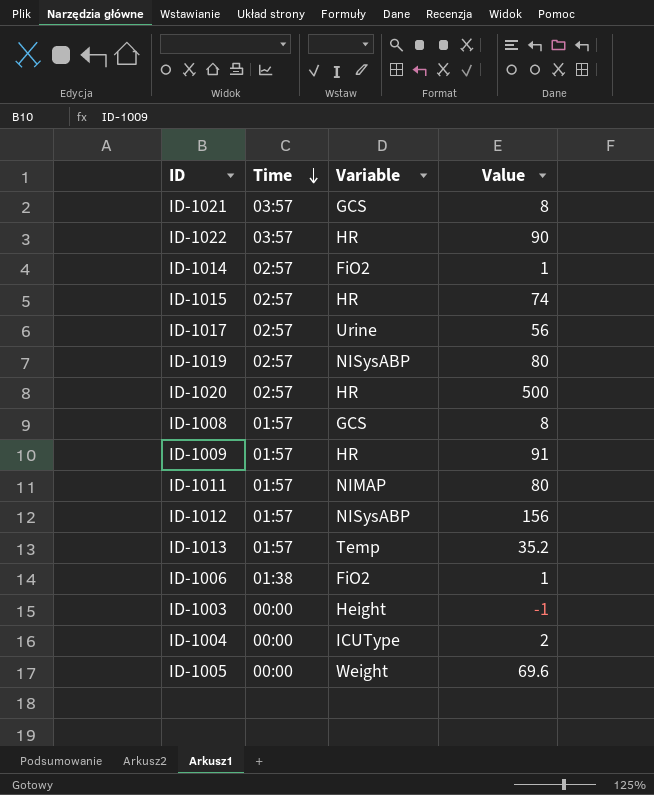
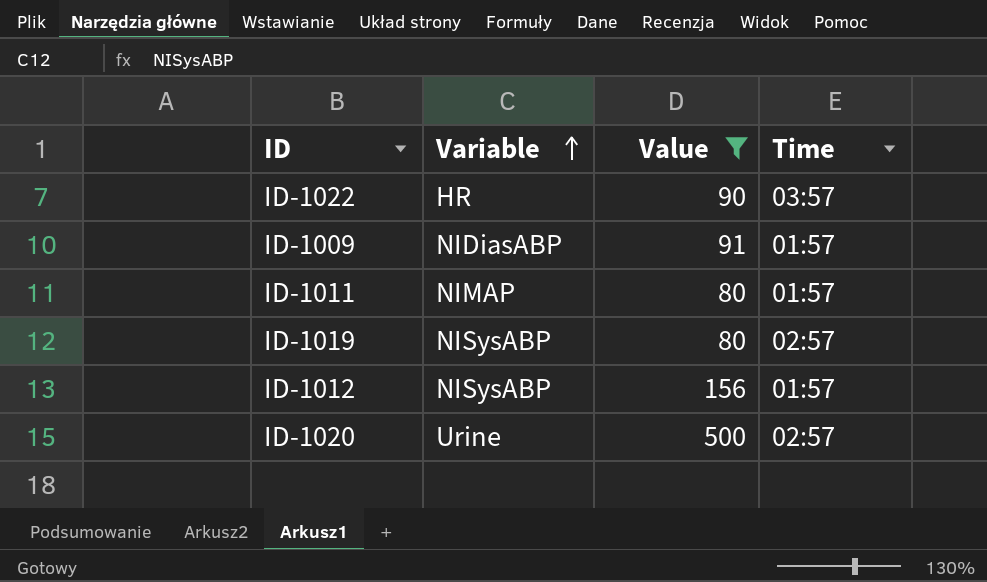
filter: none -> Value >= 80
row order: Time descending -> Variable ascending
column Time | position: 2 -> 4
ID-1009 | Variable: HR -> NIDiasABP
ID-1020 | Variable: HR -> Urine

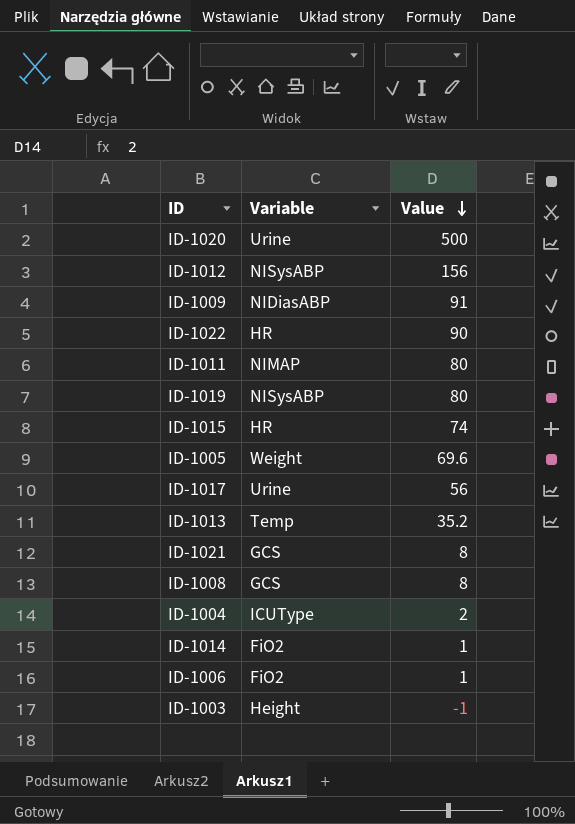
filter: Value >= 80 -> none
row order: Variable ascending -> Value descending
column Time | position: 4 -> none

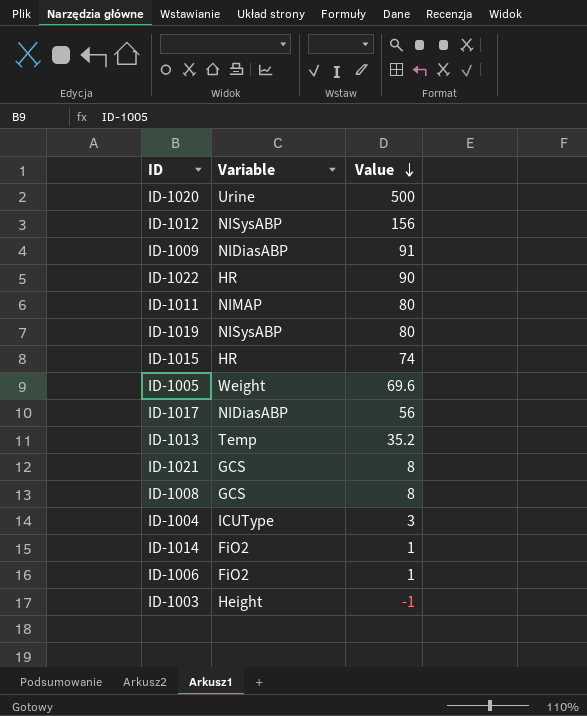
ID-1017 | Variable: Urine -> NIDiasABP
ID-1004 | Value: 2 -> 3

